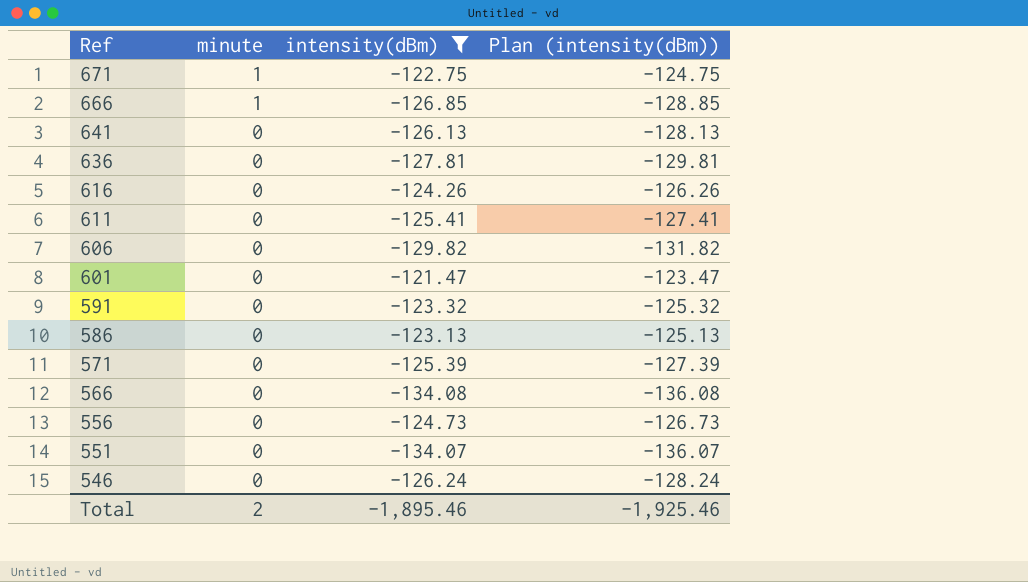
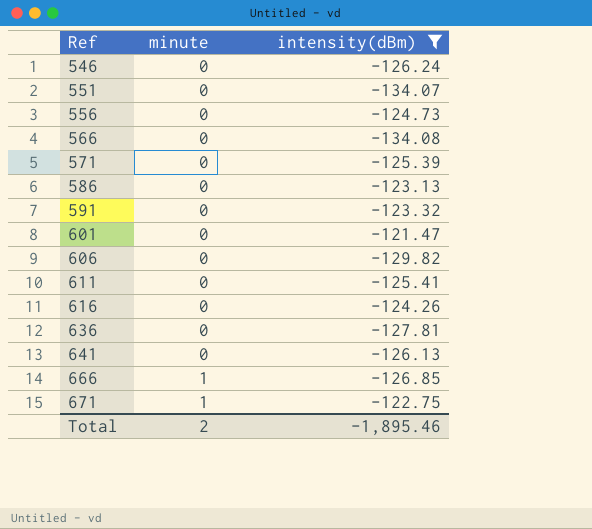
row order: Ref descending -> Ref ascending
column Plan (intensity(dBm)) | formula: [intensity(dBm)] - 2 -> none

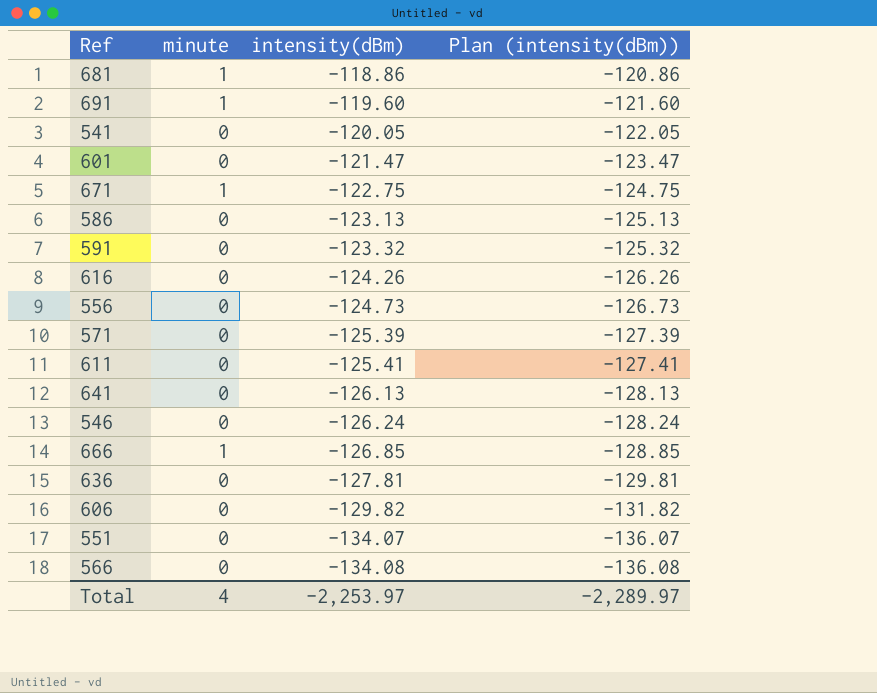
filter: intensity(dBm) <= -121.47 -> none
row order: Ref ascending -> intensity(dBm) descending
column Plan (intensity(dBm)) | formula: none -> [intensity(dBm)] - 2
Total | minute: 2 -> 4
Total | intensity(dBm): -1,895.46 -> -2,253.97

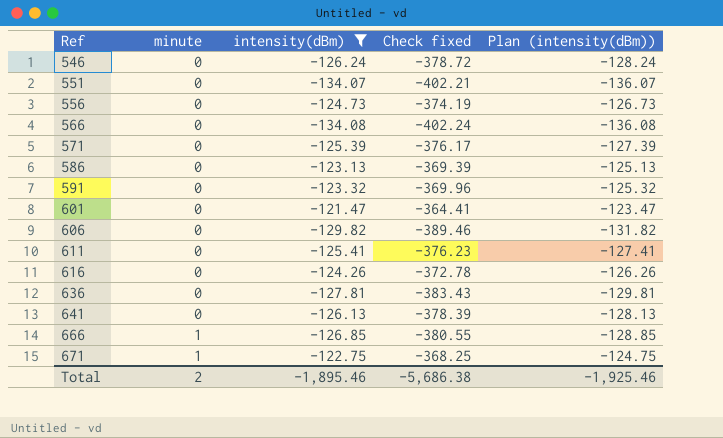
filter: none -> intensity(dBm) <= -121.47
row order: intensity(dBm) descending -> Ref ascending
column Check fixed | formula: none -> [intensity(dBm)] * 3
Total | minute: 4 -> 2
Total | intensity(dBm): -2,253.97 -> -1,895.46
Total | Plan (intensity(dBm)): -2,289.97 -> -1,925.46

